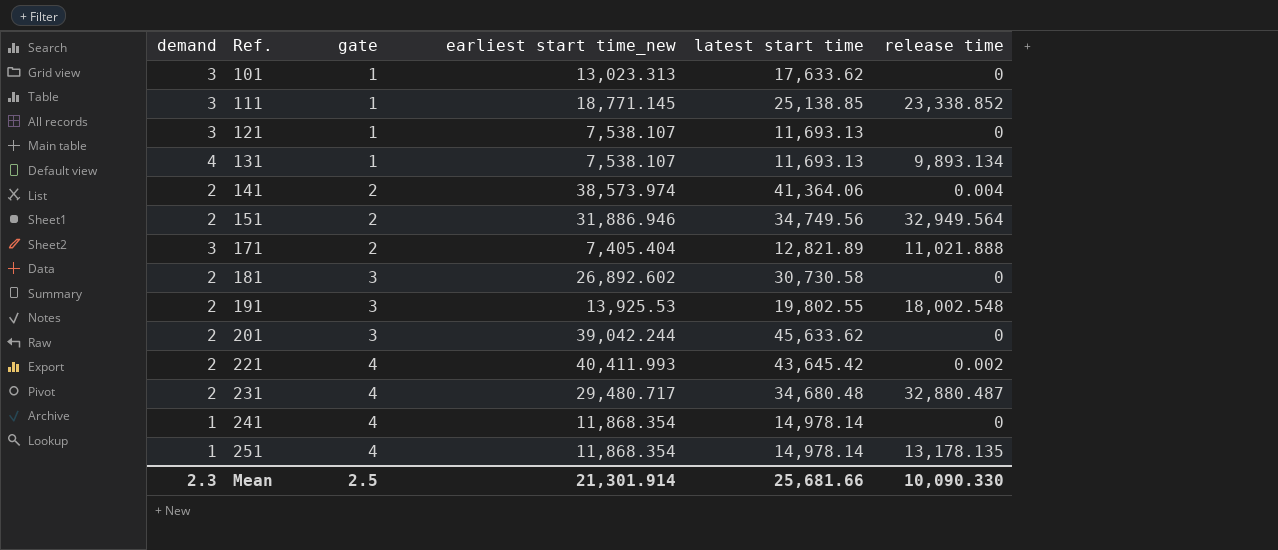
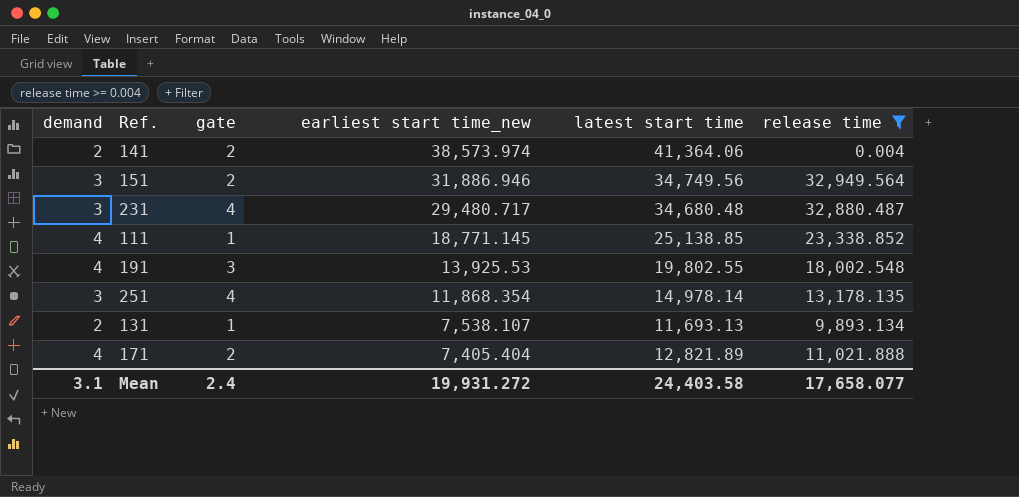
filter: none -> release time >= 0.004
row order: Ref. ascending -> earliest start time_new descending
151 | demand: 2 -> 3
231 | demand: 2 -> 3
111 | demand: 3 -> 4
191 | demand: 2 -> 4
251 | demand: 1 -> 3
131 | demand: 4 -> 2
171 | demand: 3 -> 4
Mean | demand: 2.3 -> 3.1
Mean | gate: 2.5 -> 2.4
Mean | earliest start time_new: 21,301.914 -> 19,931.272
Mean | latest start time: 25,681.66 -> 24,403.58
Mean | release time: 10,090.330 -> 17,658.077

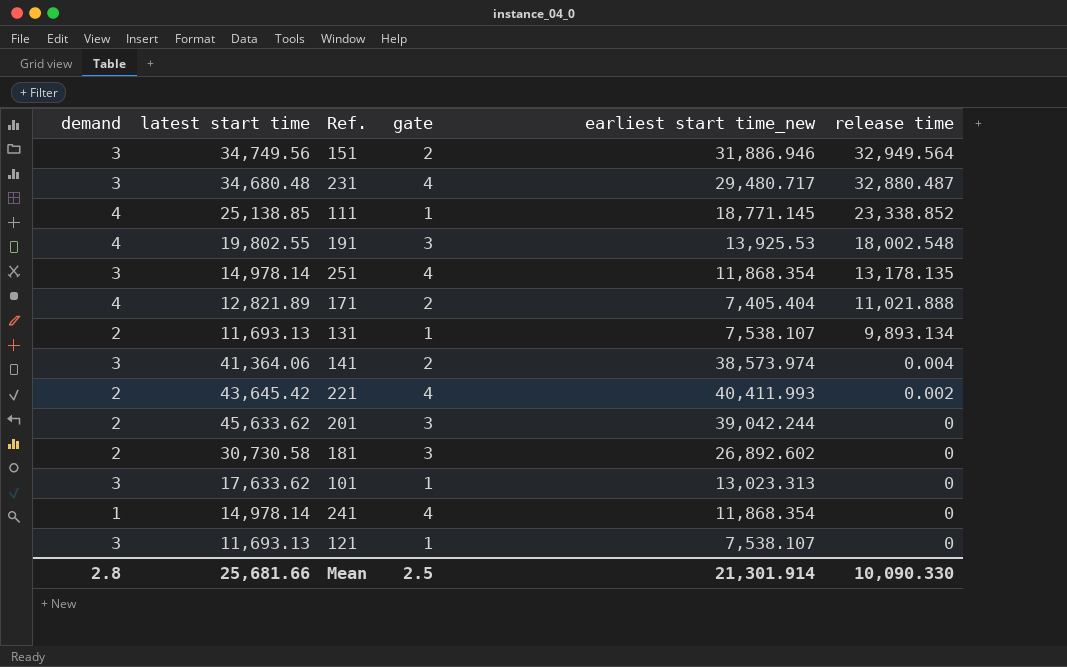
filter: release time >= 0.004 -> none
row order: earliest start time_new descending -> release time descending
column latest start time | position: 5 -> 2
141 | demand: 2 -> 3
Mean | demand: 3.1 -> 2.8
Mean | latest start time: 24,403.58 -> 25,681.66
Mean | gate: 2.4 -> 2.5
Mean | earliest start time_new: 19,931.272 -> 21,301.914
Mean | release time: 17,658.077 -> 10,090.330

